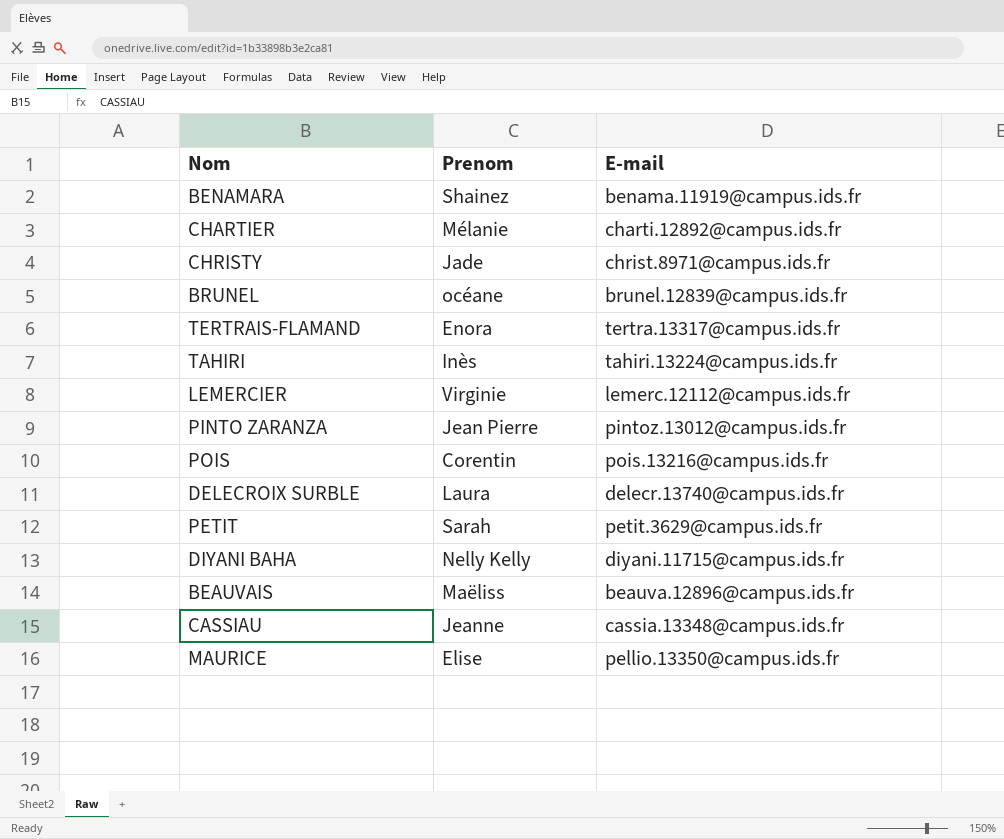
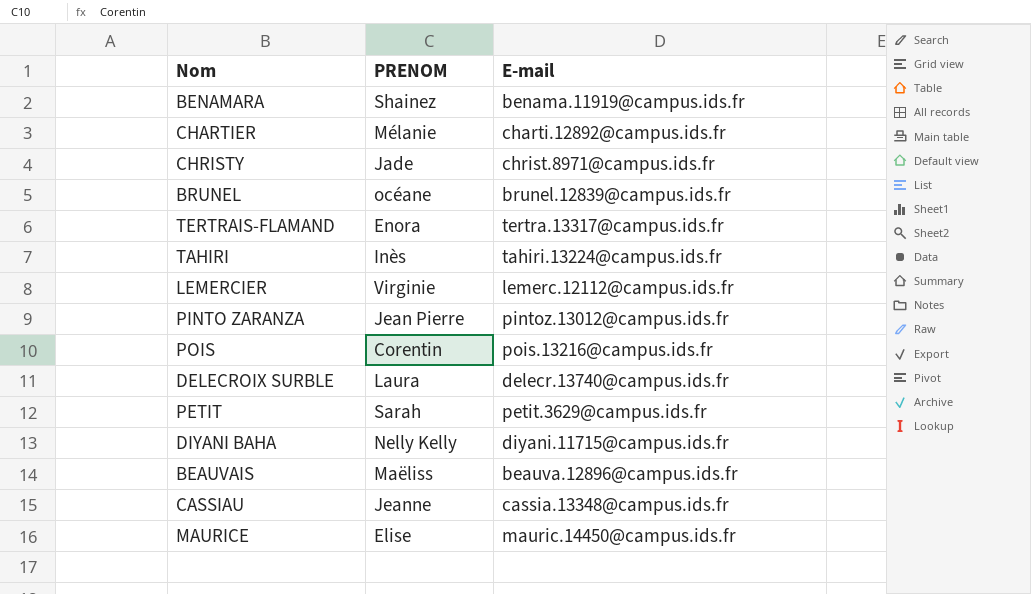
column name: Prenom -> PRENOM
MAURICE | E-mail: pellio.13350@campus.ids.fr -> mauric.14450@campus.ids.fr

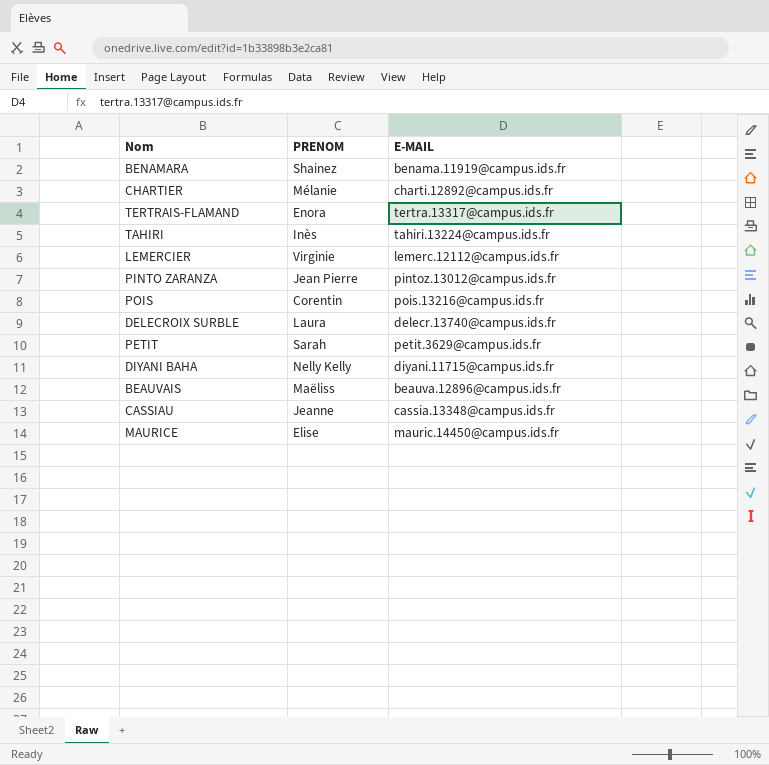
column name: E-mail -> E-MAIL
row CHRISTY: Jade | christ.8971@campus.ids.fr -> none
row BRUNEL: océane | brunel.12839@campus.ids.fr -> none

